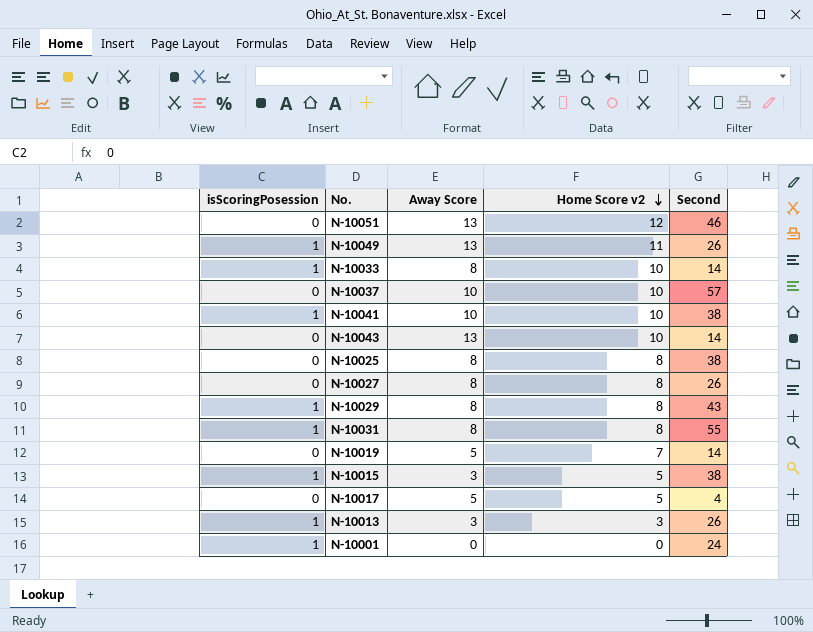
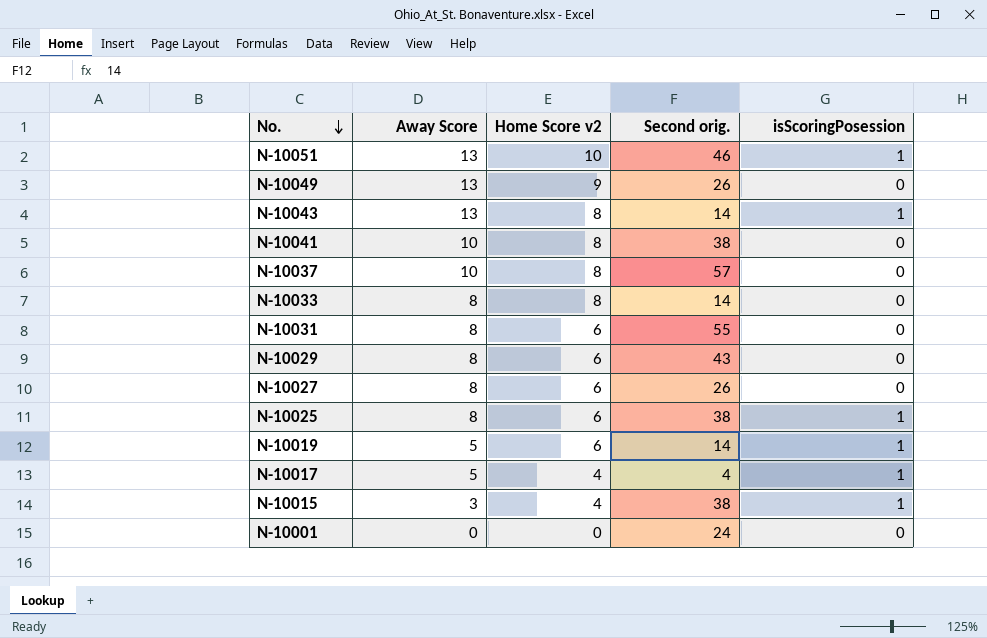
row order: Home Score v2 descending -> No. descending
column name: Second -> Second orig.
column isScoringPosession | position: 1 -> 5
row N-10013: 1 | 3 | 3 | 26 -> none
N-10051 | Home Score v2: 12 -> 10
N-10051 | isScoringPosession: 0 -> 1
N-10049 | Home Score v2: 11 -> 9
N-10049 | isScoringPosession: 1 -> 0
N-10043 | Home Score v2: 10 -> 8
N-10043 | isScoringPosession: 0 -> 1
N-10041 | Home Score v2: 10 -> 8
N-10041 | isScoringPosession: 1 -> 0
N-10037 | Home Score v2: 10 -> 8
N-10033 | Home Score v2: 10 -> 8
N-10033 | isScoringPosession: 1 -> 0
N-10031 | Home Score v2: 8 -> 6
N-10031 | isScoringPosession: 1 -> 0
N-10029 | Home Score v2: 8 -> 6
N-10029 | isScoringPosession: 1 -> 0
N-10027 | Home Score v2: 8 -> 6
N-10025 | Home Score v2: 8 -> 6
N-10025 | isScoringPosession: 0 -> 1
N-10019 | Home Score v2: 7 -> 6
N-10019 | isScoringPosession: 0 -> 1
N-10017 | Home Score v2: 5 -> 4
N-10017 | isScoringPosession: 0 -> 1
N-10015 | Home Score v2: 5 -> 4
N-10001 | isScoringPosession: 1 -> 0

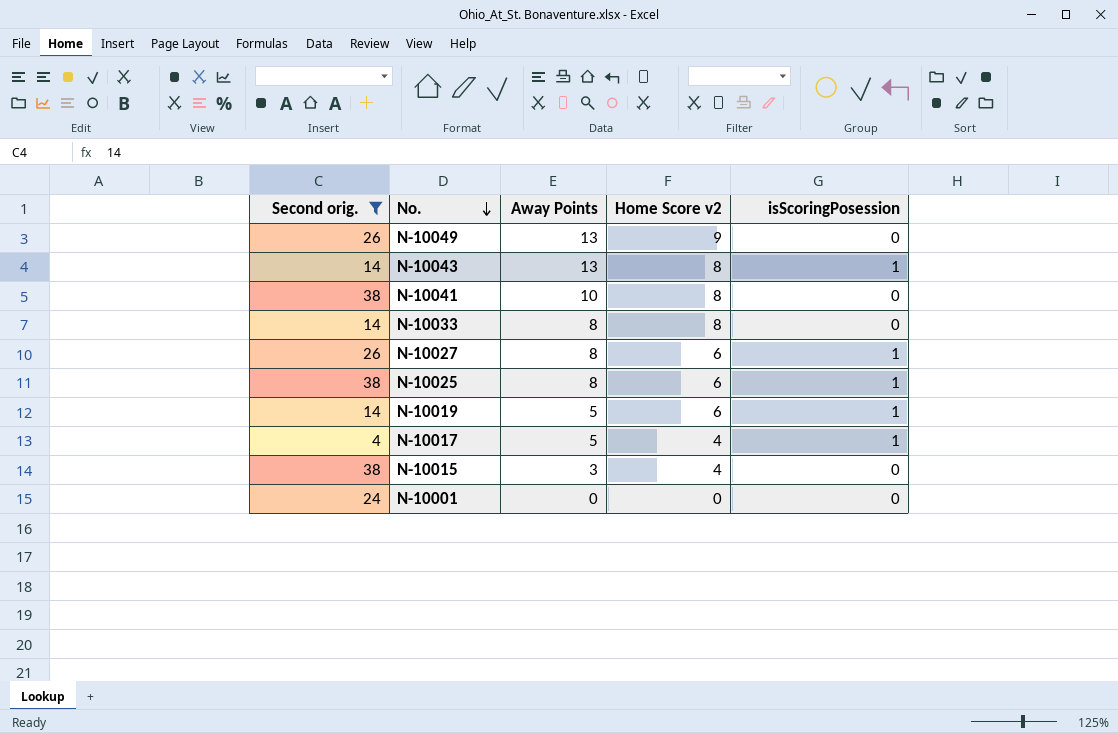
filter: none -> Second orig. <= 38
column Second orig. | position: 4 -> 1
column name: Away Score -> Away Points
N-10027 | isScoringPosession: 0 -> 1
N-10015 | isScoringPosession: 1 -> 0

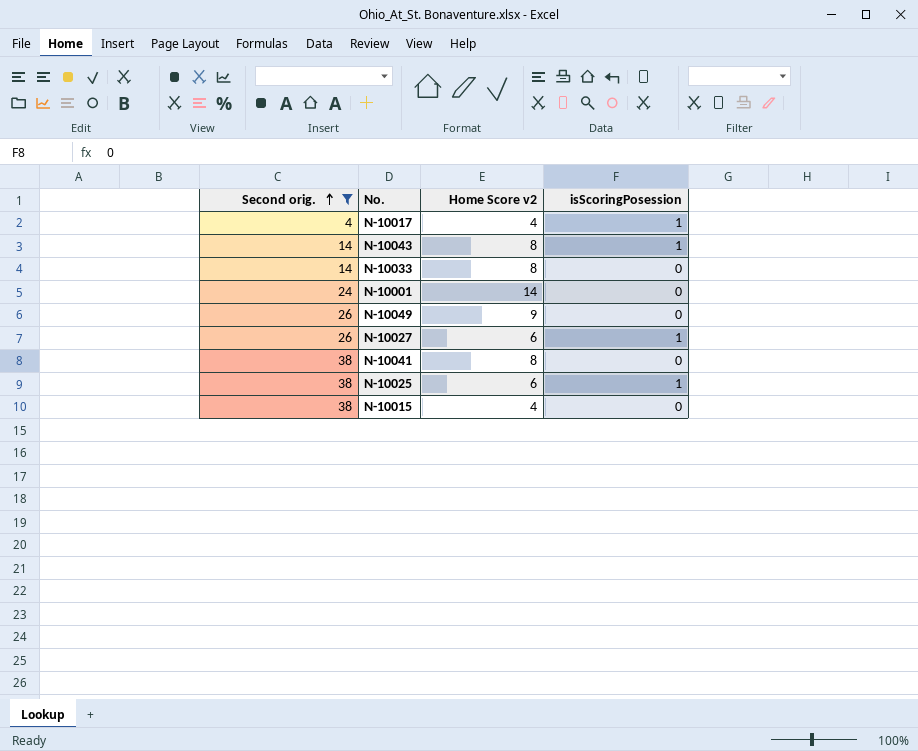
row order: No. descending -> Second orig. ascending
column Away Points | position: 3 -> none
row N-10019: 14 | 5 | 6 | 1 -> none
N-10001 | Home Score v2: 0 -> 14

